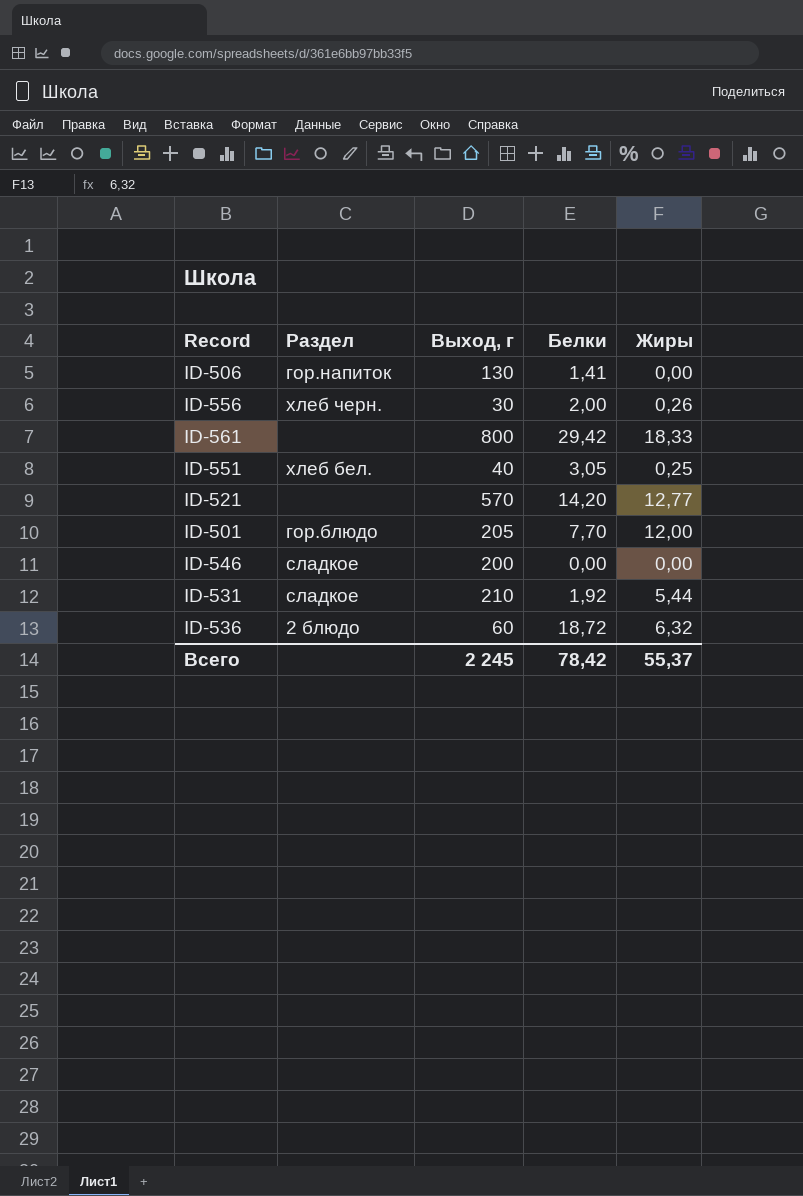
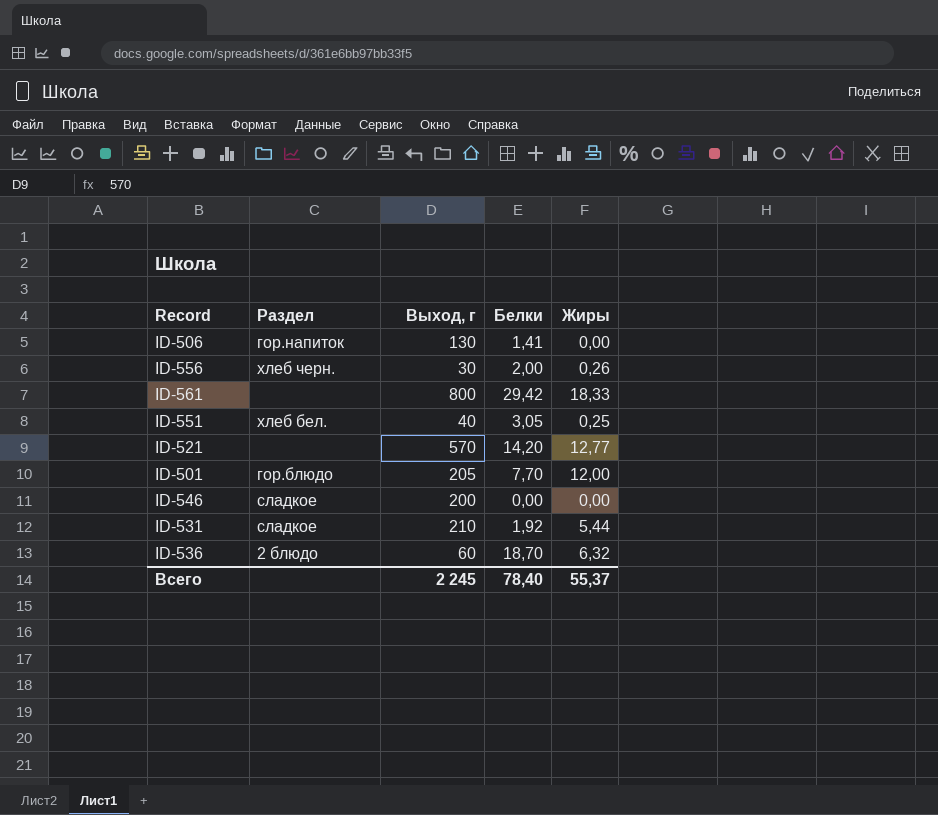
ID-536 | Белки: 18,72 -> 18,70
Всего | Белки: 78,42 -> 78,40

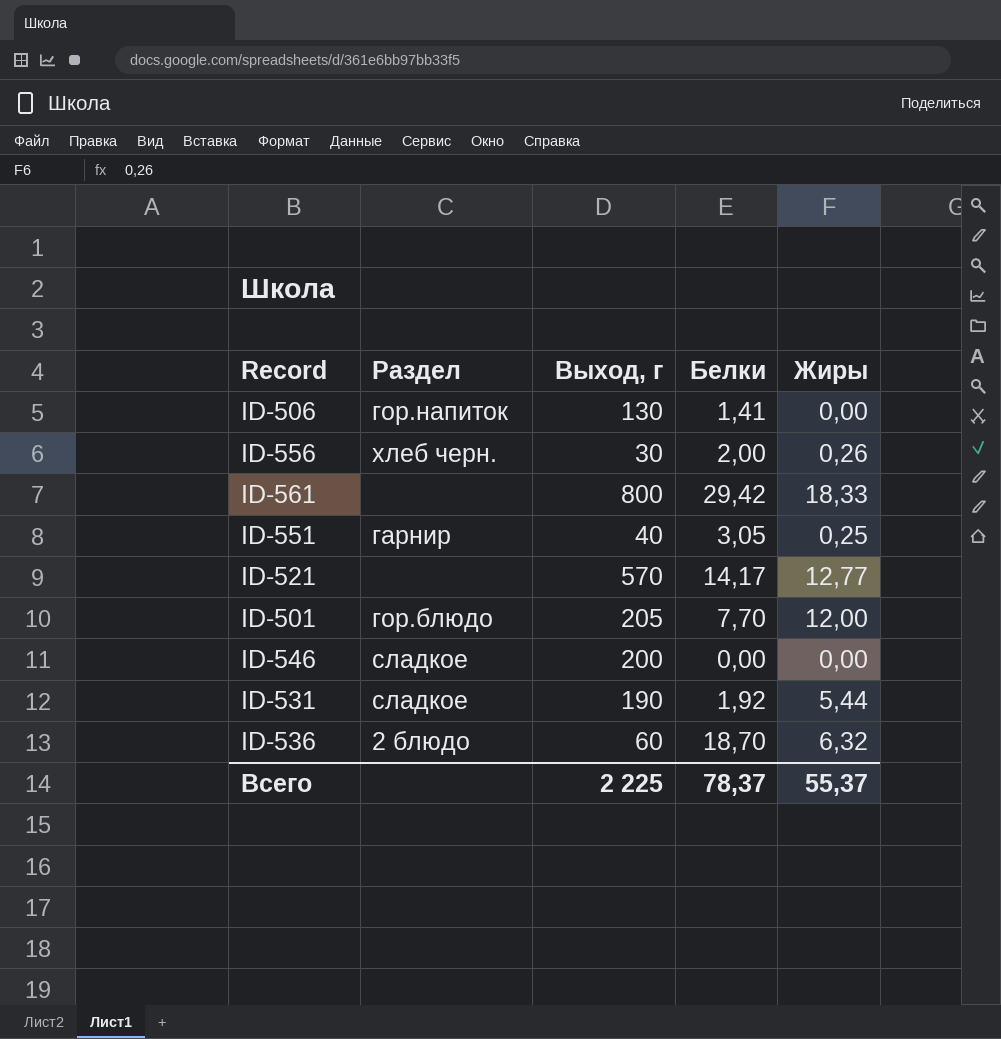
ID-551 | Раздел: хлеб бел. -> гарнир
ID-521 | Белки: 14,20 -> 14,17
ID-531 | Выход, г: 210 -> 190
Всего | Выход, г: 2 245 -> 2 225
Всего | Белки: 78,40 -> 78,37

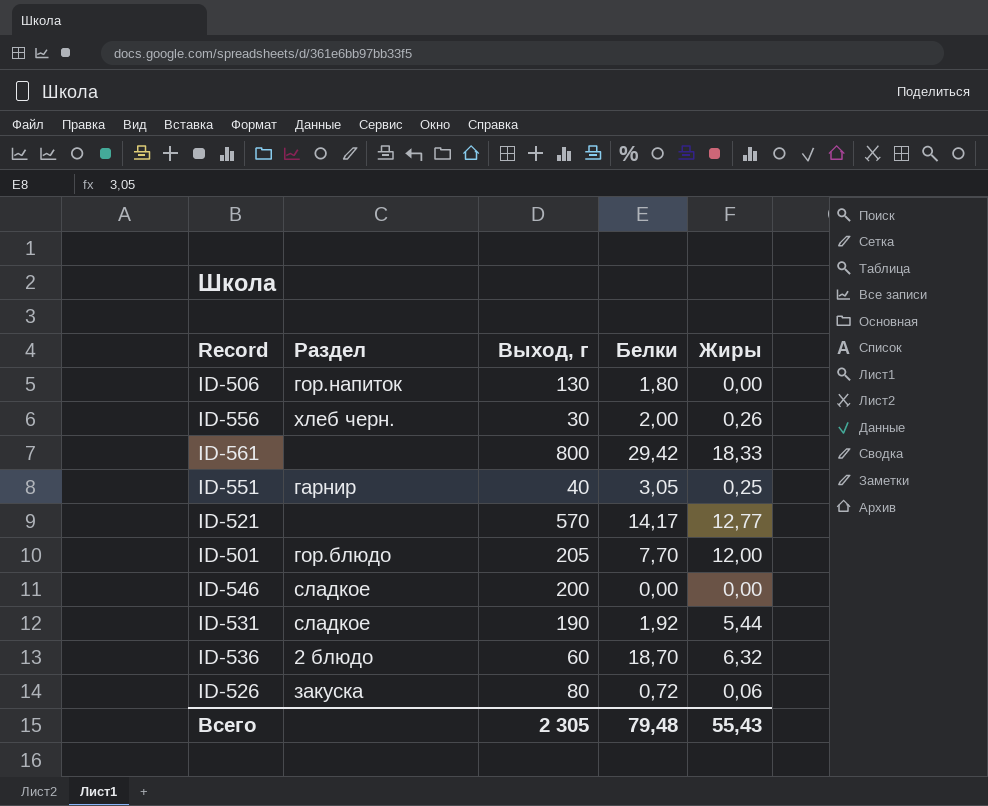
ID-506 | Белки: 1,41 -> 1,80
row ID-526: none -> закуска | 80 | 0,72 | 0,06
Всего | Выход, г: 2 225 -> 2 305
Всего | Белки: 78,37 -> 79,48
Всего | Жиры: 55,37 -> 55,43

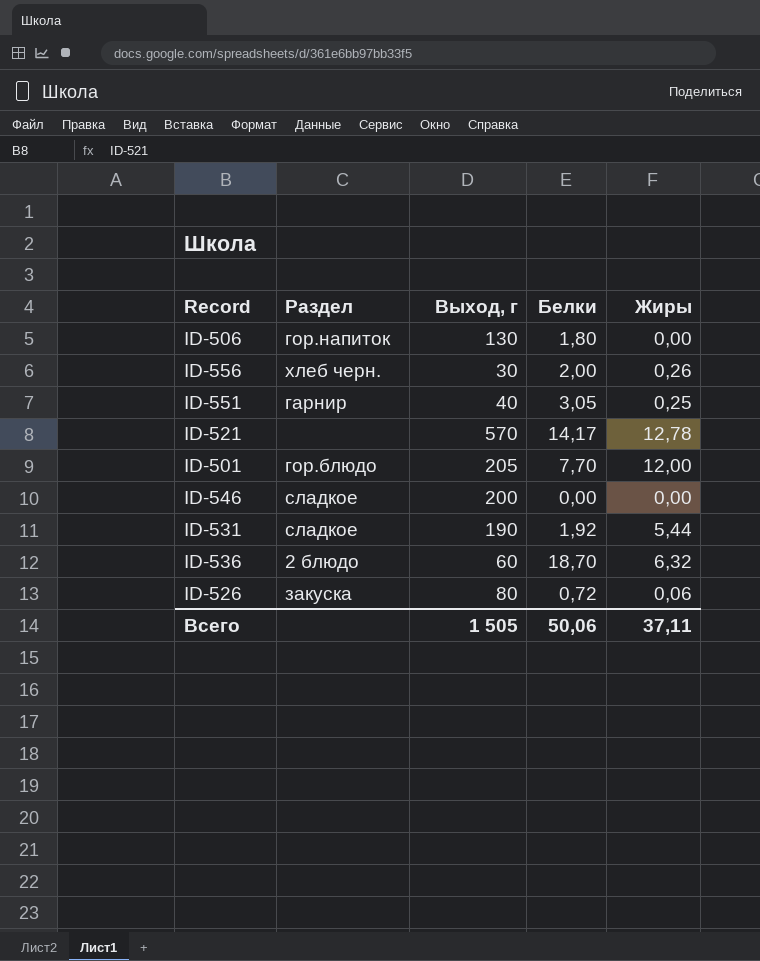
row ID-561: none | 800 | 29,42 | 18,33 -> none
ID-521 | Жиры: 12,77 -> 12,78
Всего | Выход, г: 2 305 -> 1 505
Всего | Белки: 79,48 -> 50,06
Всего | Жиры: 55,43 -> 37,11

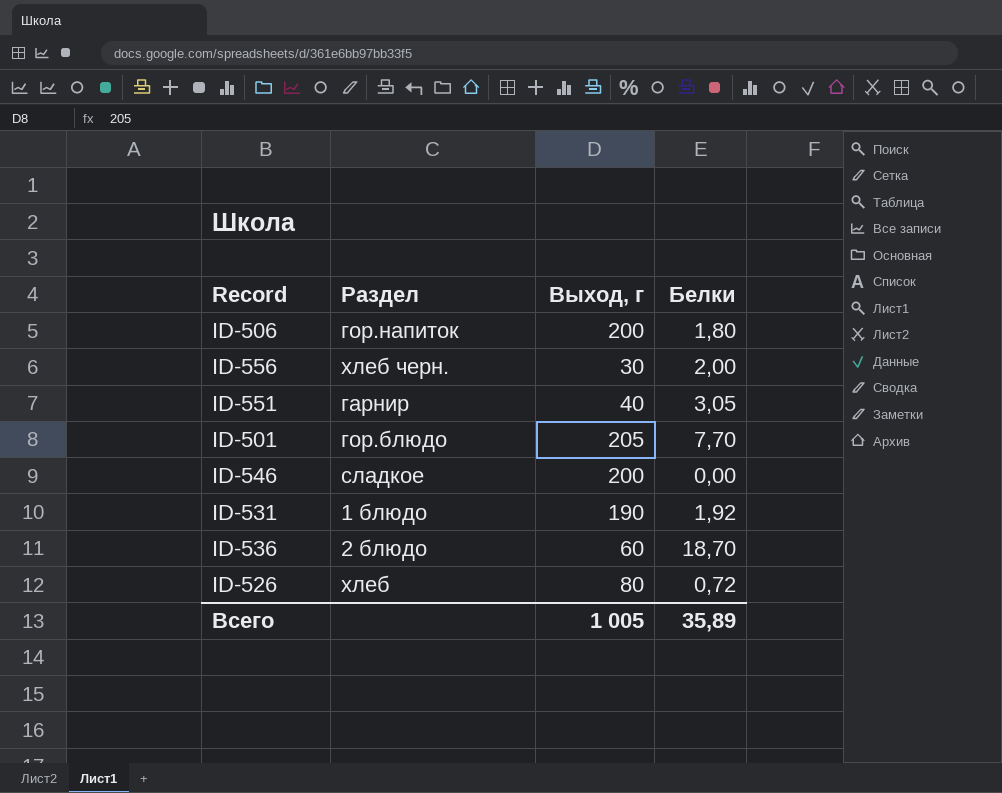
column Жиры | position: 5 -> none
row ID-521: none | 570 | 14,17 | 12,78 -> none
ID-506 | Выход, г: 130 -> 200
ID-531 | Раздел: сладкое -> 1 блюдо
ID-526 | Раздел: закуска -> хлеб
Всего | Выход, г: 1 505 -> 1 005
Всего | Белки: 50,06 -> 35,89

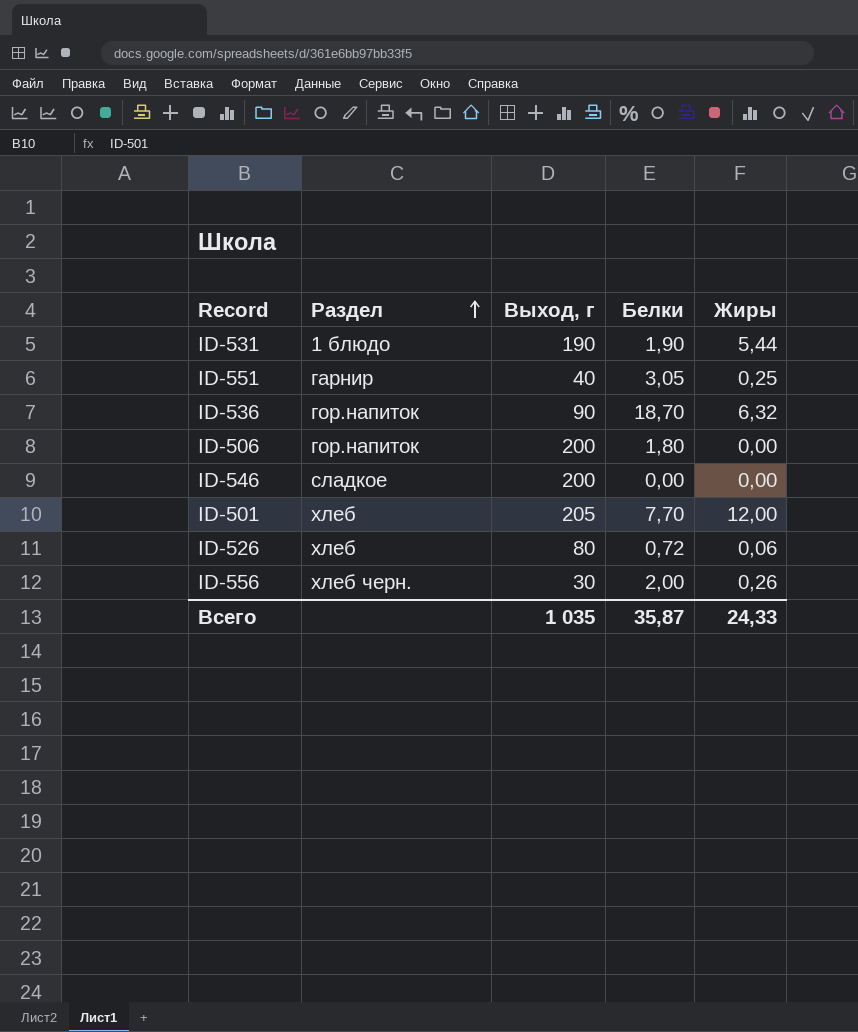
row order: none -> Раздел ascending
column Жиры | position: none -> 5
ID-531 | Белки: 1,92 -> 1,90
ID-536 | Раздел: 2 блюдо -> гор.напиток
ID-536 | Выход, г: 60 -> 90
ID-501 | Раздел: гор.блюдо -> хлеб
Всего | Выход, г: 1 005 -> 1 035
Всего | Белки: 35,89 -> 35,87

